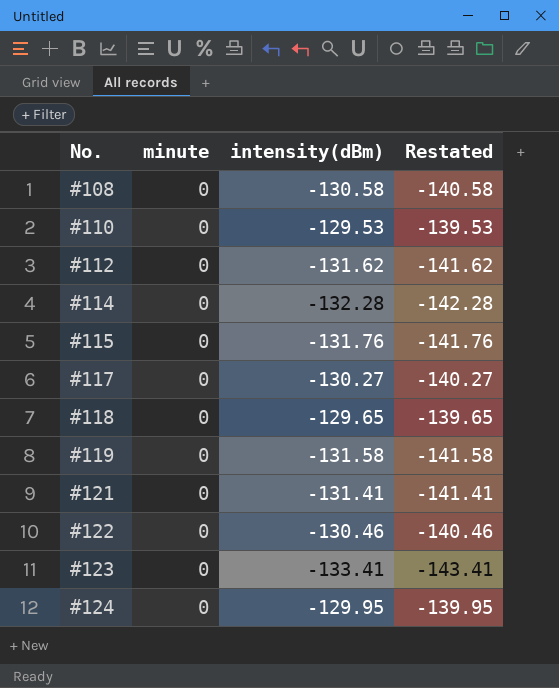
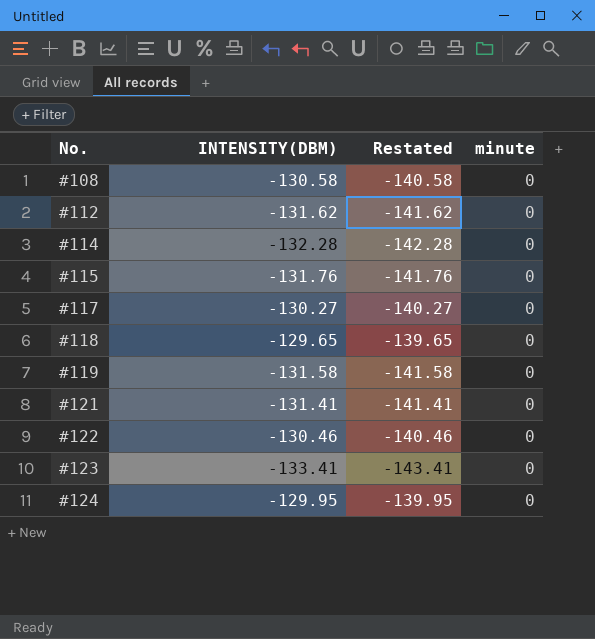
column name: intensity(dBm) -> INTENSITY(DBM)
column minute | position: 2 -> 4
row #110: 0 | -129.53 | -139.53 -> none

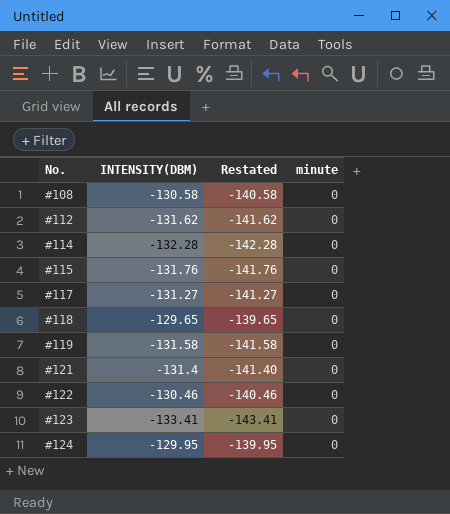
#117 | INTENSITY(DBM): -130.27 -> -131.27
#117 | Restated: -140.27 -> -141.27
#121 | INTENSITY(DBM): -131.41 -> -131.4
#121 | Restated: -141.41 -> -141.40

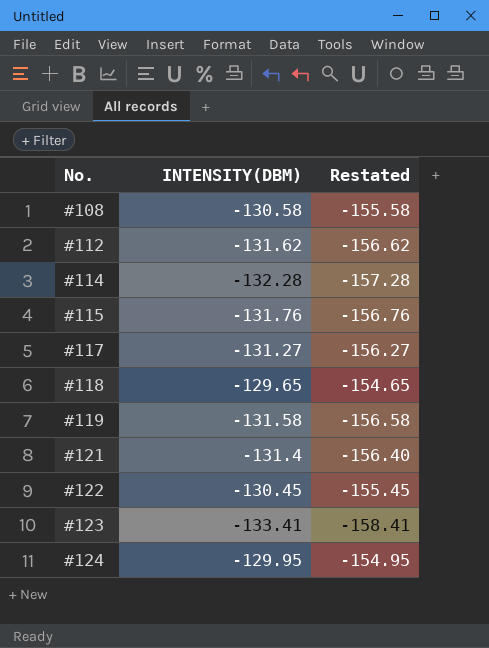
column minute | position: 4 -> none
column Restated | formula: [INTENSITY(DBM)] - 10 -> [INTENSITY(DBM)] - 25
#122 | INTENSITY(DBM): -130.46 -> -130.45

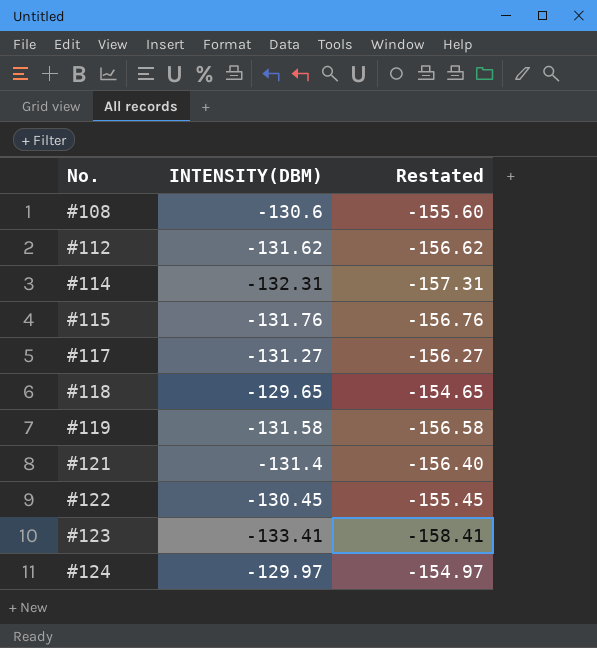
#108 | INTENSITY(DBM): -130.58 -> -130.6
#108 | Restated: -155.58 -> -155.60
#114 | INTENSITY(DBM): -132.28 -> -132.31
#114 | Restated: -157.28 -> -157.31
#124 | INTENSITY(DBM): -129.95 -> -129.97
#124 | Restated: -154.95 -> -154.97

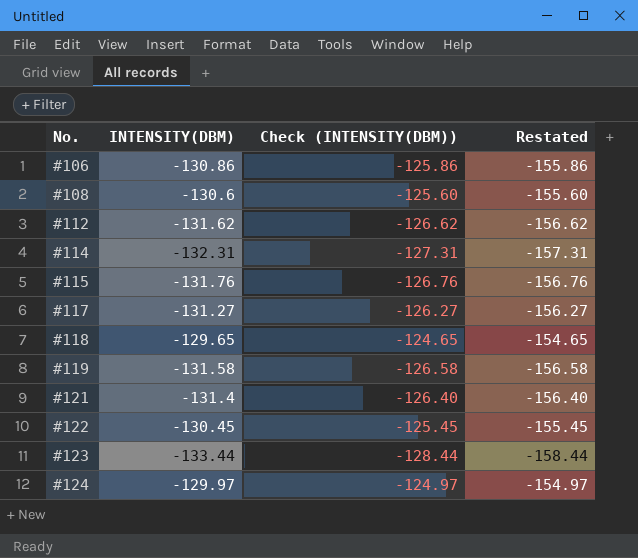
column Check (INTENSITY(DBM)) | formula: none -> [INTENSITY(DBM)] + 5
row #106: none -> -130.86 | -125.86 | -155.86
#123 | INTENSITY(DBM): -133.41 -> -133.44
#123 | Restated: -158.41 -> -158.44

